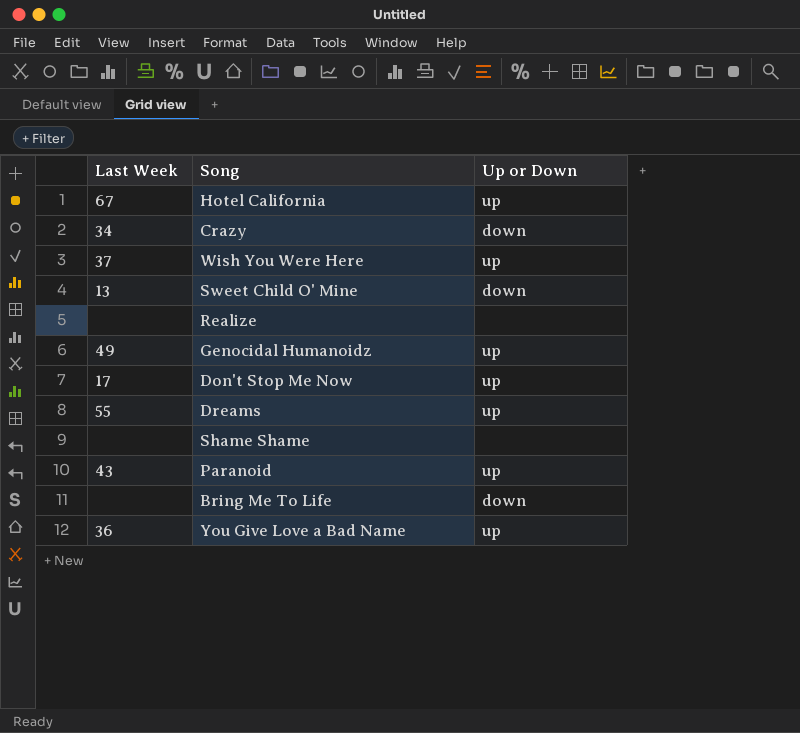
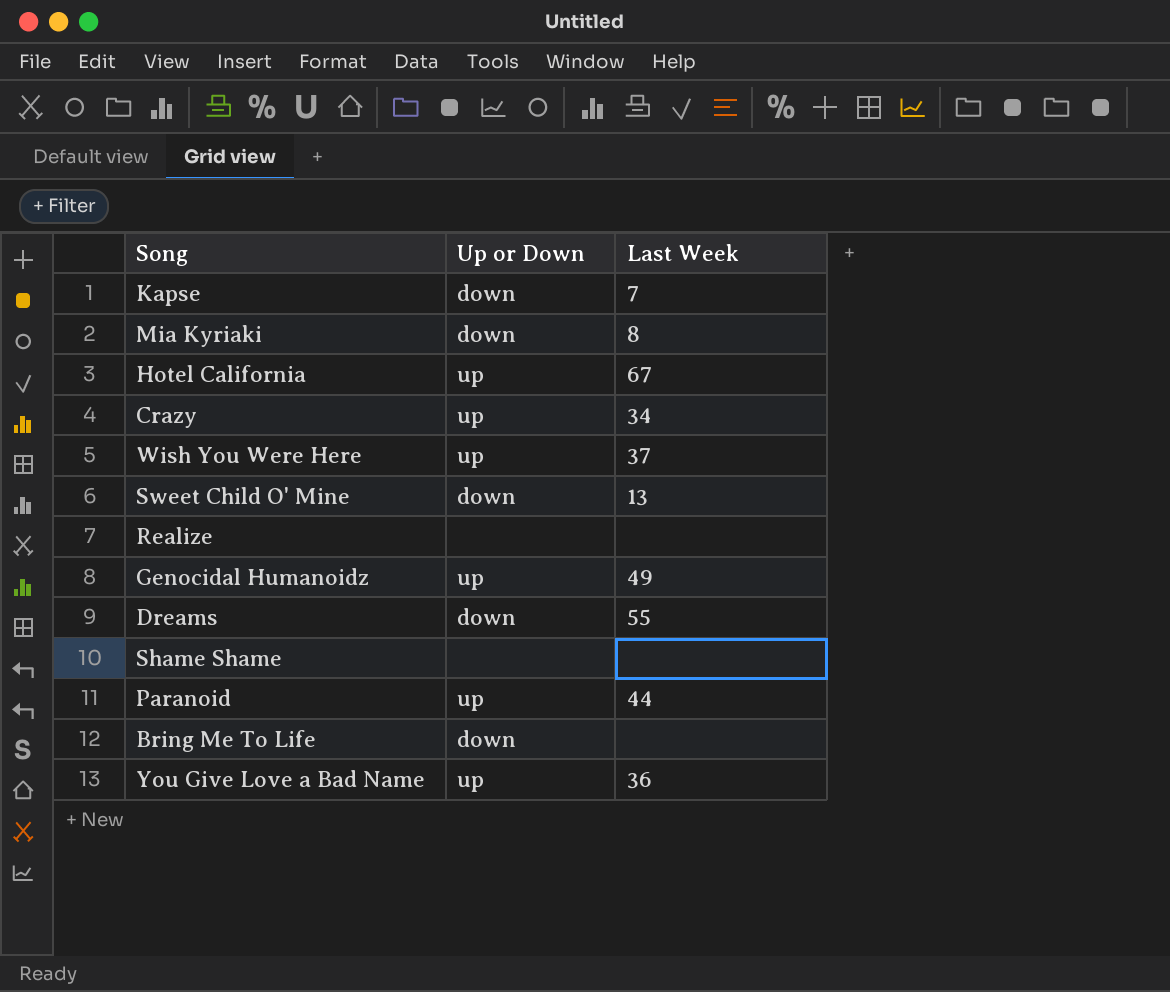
column Last Week | position: 1 -> 3
row Don't Stop Me Now: 17 | up -> none
row Kapse: none -> down | 7
row Mia Kyriaki: none -> down | 8
Crazy | Up or Down: down -> up
Dreams | Up or Down: up -> down
Paranoid | Last Week: 43 -> 44

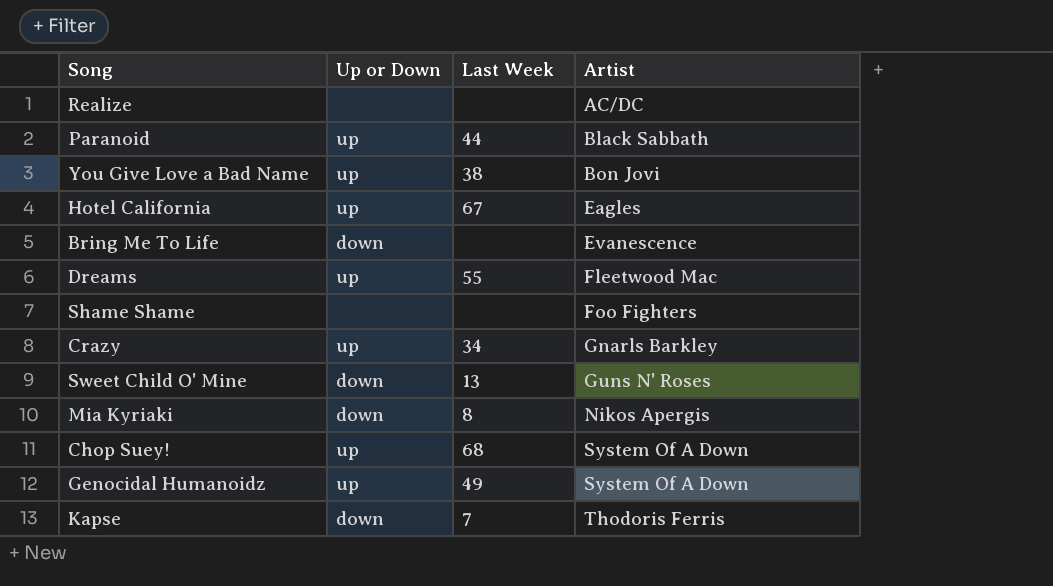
row order: none -> Artist ascending
column Artist | position: none -> 4
row Wish You Were Here: up | 37 -> none
You Give Love a Bad Name | Last Week: 36 -> 38
Dreams | Up or Down: down -> up
row Chop Suey!: none -> up | 68 | System Of A Down

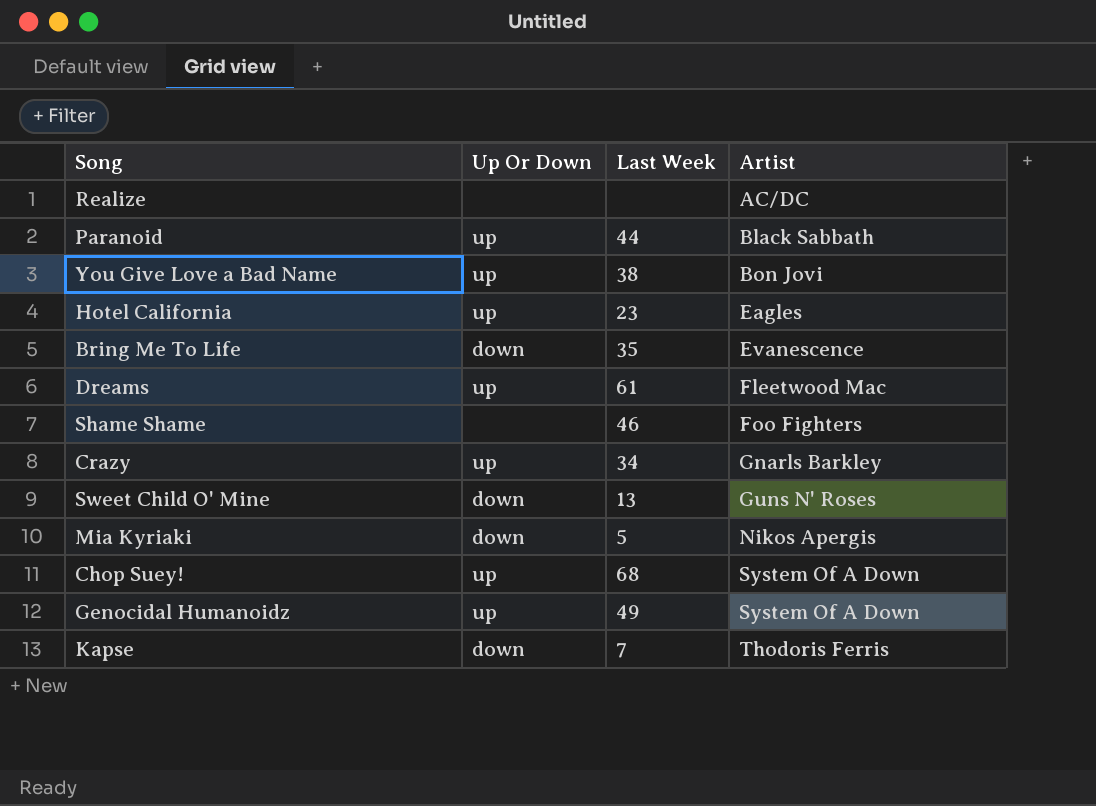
column name: Up or Down -> Up Or Down
Hotel California | Last Week: 67 -> 23
Bring Me To Life | Last Week: none -> 35
Dreams | Last Week: 55 -> 61
Shame Shame | Last Week: none -> 46
Mia Kyriaki | Last Week: 8 -> 5

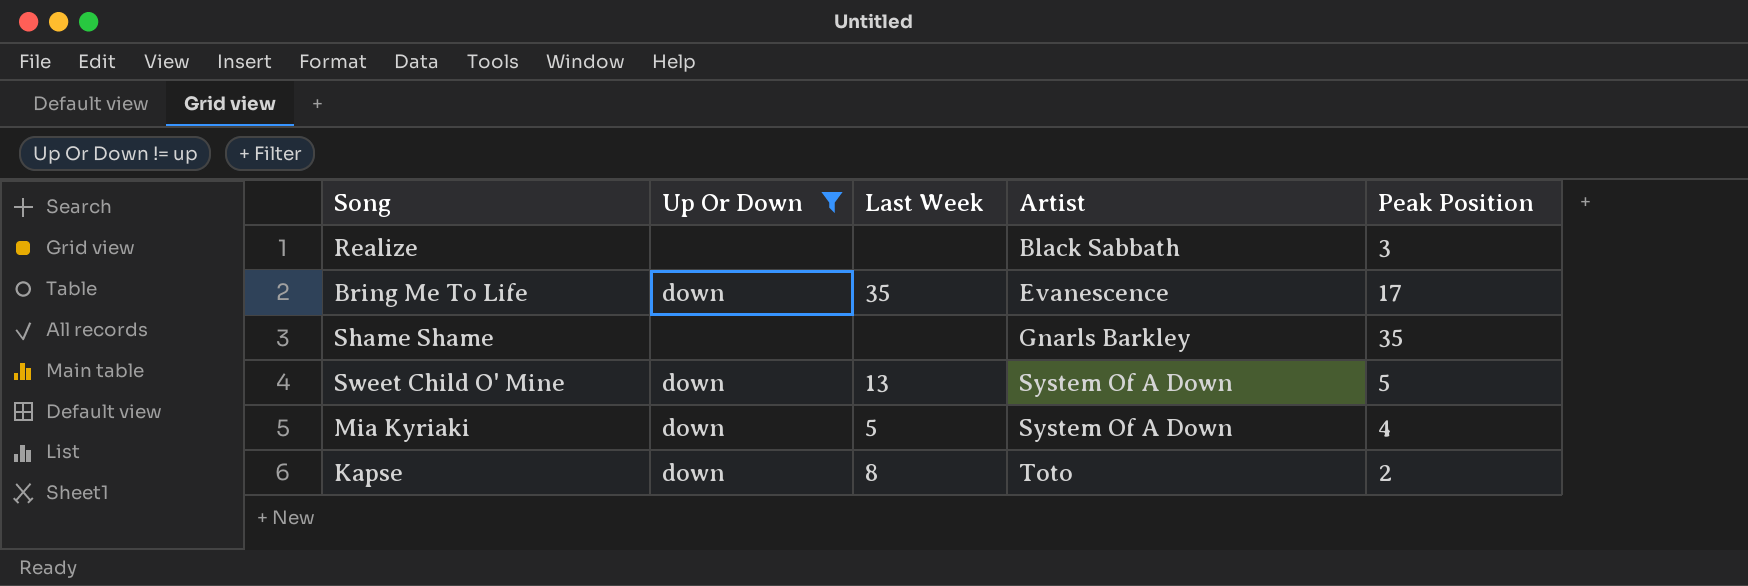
filter: none -> Up Or Down != up
column Peak Position | position: none -> 5
Realize | Artist: AC/DC -> Black Sabbath
Shame Shame | Last Week: 46 -> none
Shame Shame | Artist: Foo Fighters -> Gnarls Barkley
Sweet Child O' Mine | Artist: Guns N' Roses -> System Of A Down
Mia Kyriaki | Artist: Nikos Apergis -> System Of A Down
Kapse | Last Week: 7 -> 8
Kapse | Artist: Thodoris Ferris -> Toto

